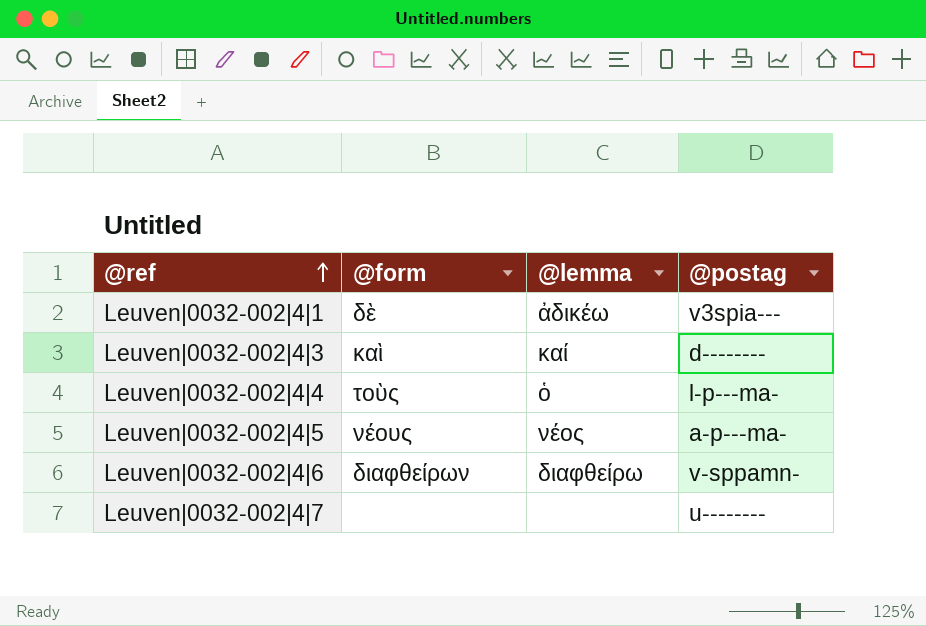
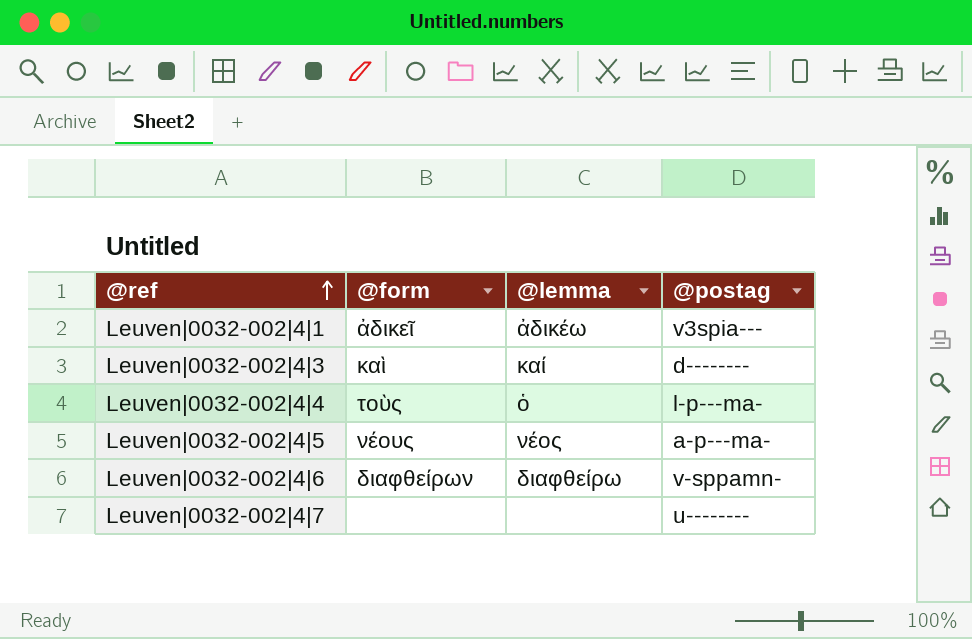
Leuven|0032-002|4|1 | @form: δὲ -> ἀδικεῖ

